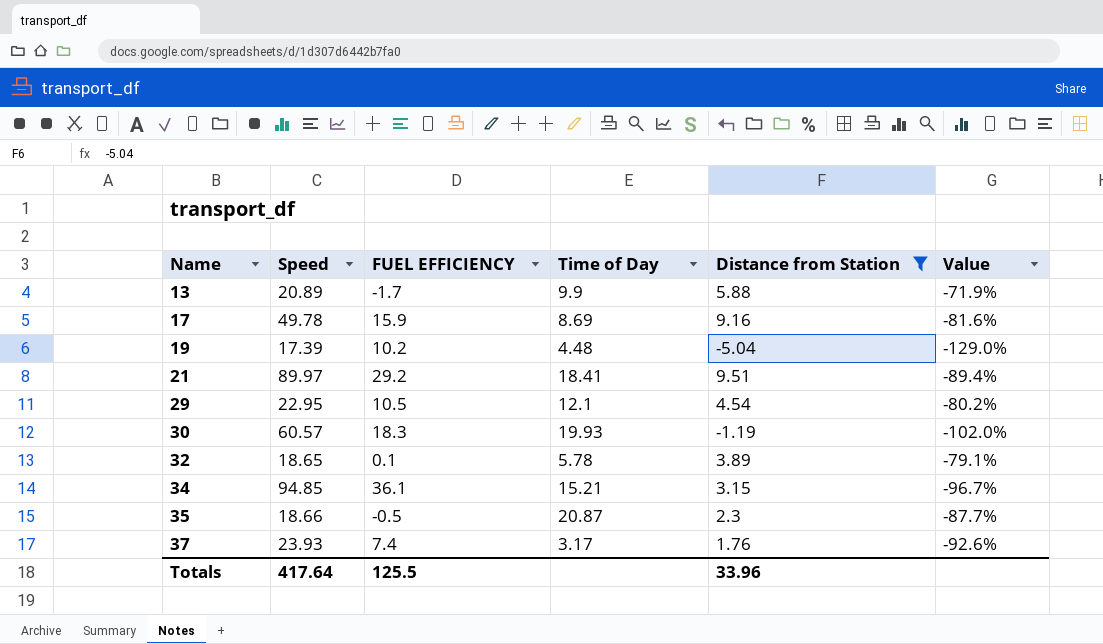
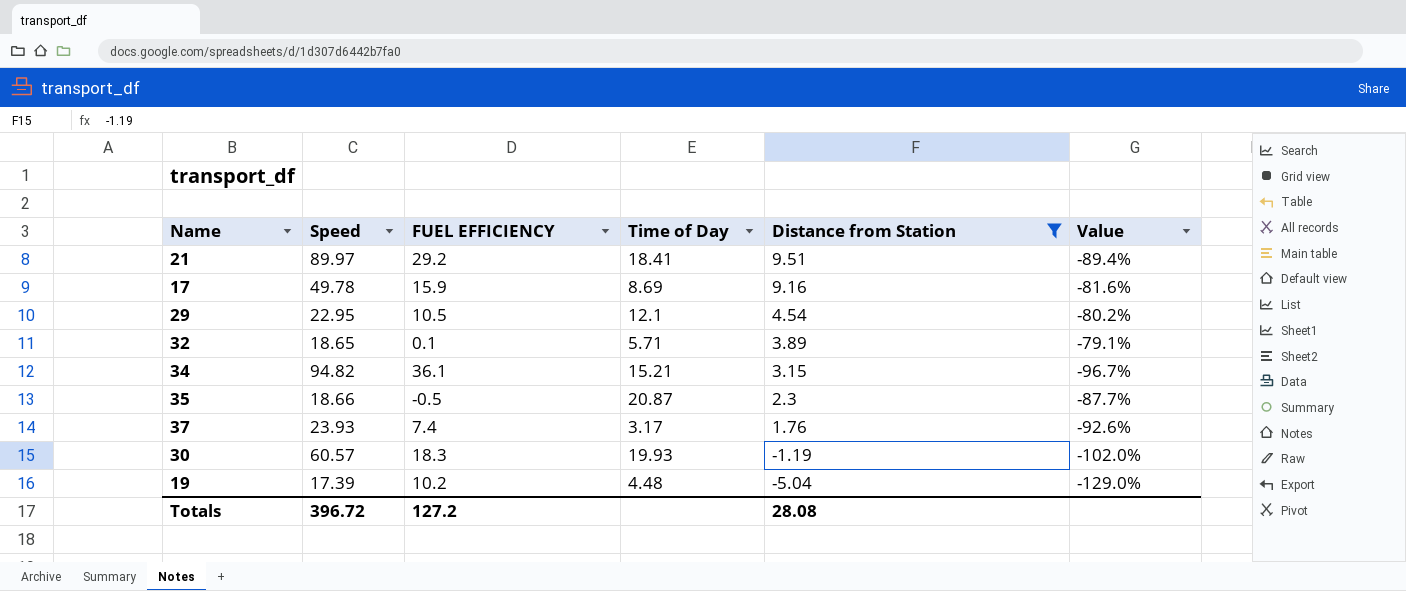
row order: Name ascending -> Distance from Station descending
row 13: 20.89 | -1.7 | 9.9 | 5.88 | -71.9% -> none
32 | Time of Day: 5.78 -> 5.71
34 | Speed: 94.85 -> 94.82
Totals | Speed: 417.64 -> 396.72
Totals | FUEL EFFICIENCY: 125.5 -> 127.2
Totals | Distance from Station: 33.96 -> 28.08

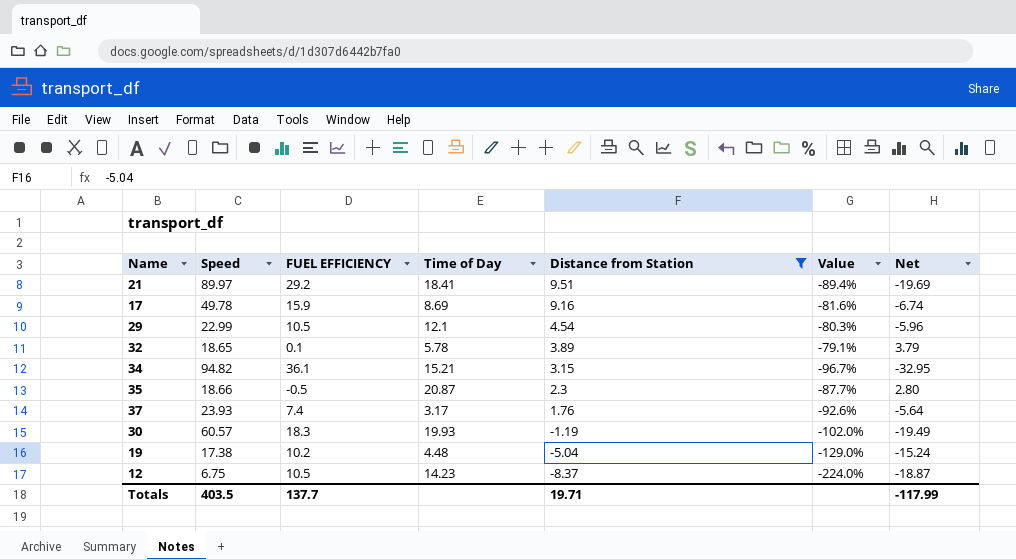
column Net | formula: none -> [Distance from Station] - [FUEL EFFICIENCY]
29 | Speed: 22.95 -> 22.99
29 | Value: -80.2% -> -80.3%
32 | Time of Day: 5.71 -> 5.78
19 | Speed: 17.39 -> 17.38
row 12: none -> 6.75 | 10.5 | 14.23 | -8.37 | -224.0% | -18.87
Totals | Speed: 396.72 -> 403.5
Totals | FUEL EFFICIENCY: 127.2 -> 137.7
Totals | Distance from Station: 28.08 -> 19.71

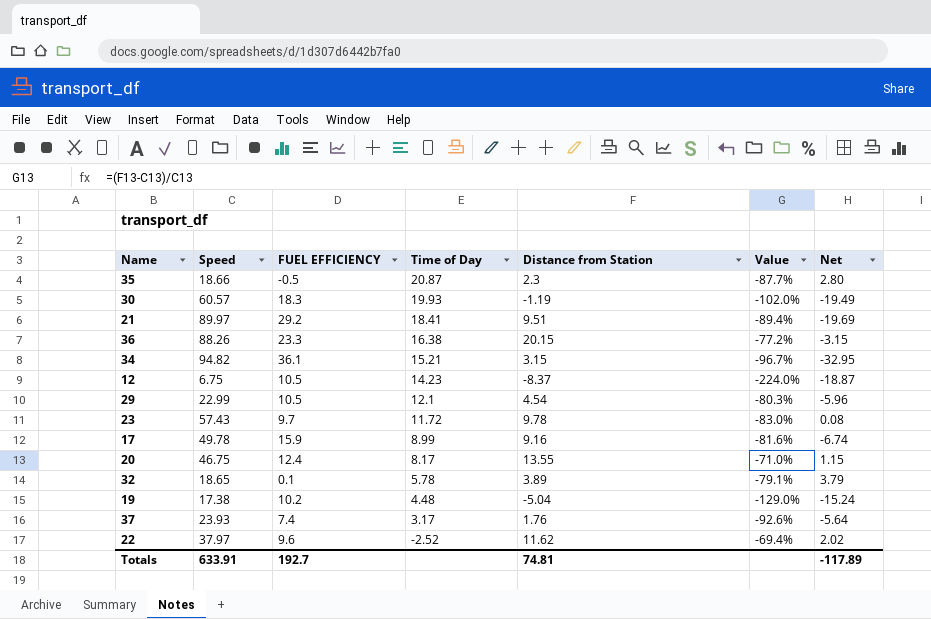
filter: Distance from Station <= 9.51 -> none
row order: Distance from Station descending -> Time of Day descending
17 | Time of Day: 8.69 -> 8.99
Totals | Speed: 403.5 -> 633.91
Totals | FUEL EFFICIENCY: 137.7 -> 192.7
Totals | Distance from Station: 19.71 -> 74.81
Totals | Net: -117.99 -> -117.89

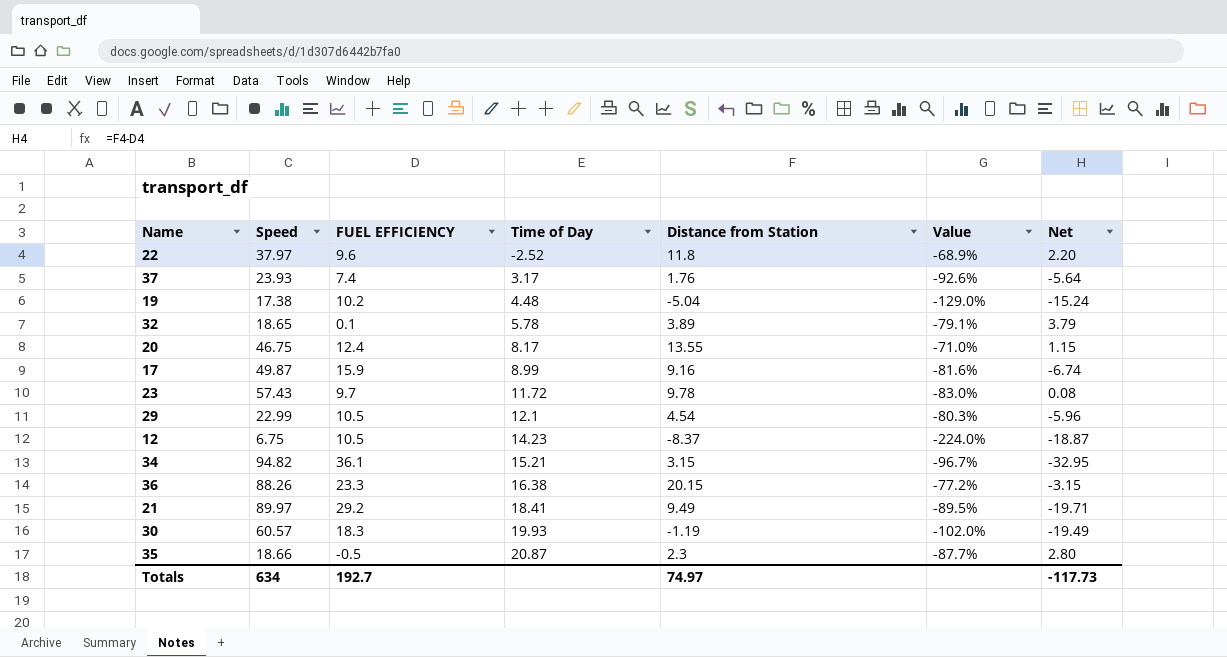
row order: Time of Day descending -> Time of Day ascending
22 | Distance from Station: 11.62 -> 11.8
22 | Value: -69.4% -> -68.9%
22 | Net: 2.02 -> 2.20
17 | Speed: 49.78 -> 49.87
21 | Distance from Station: 9.51 -> 9.49
21 | Value: -89.4% -> -89.5%
21 | Net: -19.69 -> -19.71
Totals | Speed: 633.91 -> 634
Totals | Distance from Station: 74.81 -> 74.97
Totals | Net: -117.89 -> -117.73

